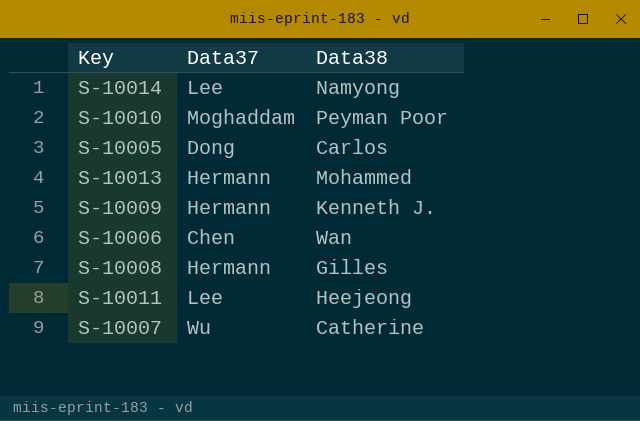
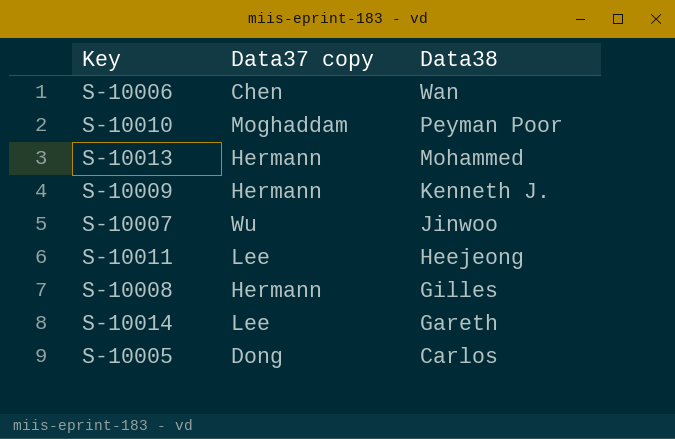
row order: none -> Data38 descending
column name: Data37 -> Data37 copy
S-10007 | Data38: Catherine -> Jinwoo
S-10014 | Data38: Namyong -> Gareth

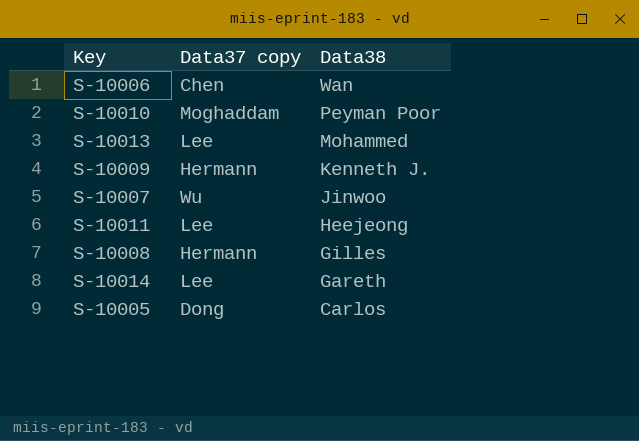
S-10013 | Data37 copy: Hermann -> Lee

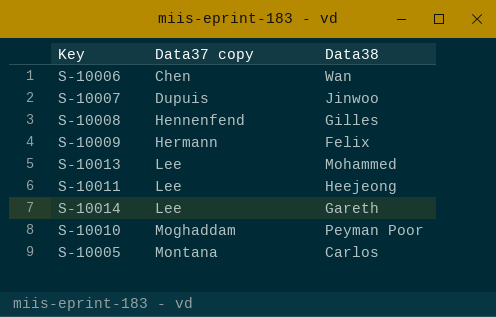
row order: Data38 descending -> Data37 copy ascending
S-10007 | Data37 copy: Wu -> Dupuis
S-10008 | Data37 copy: Hermann -> Hennenfend
S-10009 | Data38: Kenneth J. -> Felix
S-10005 | Data37 copy: Dong -> Montana

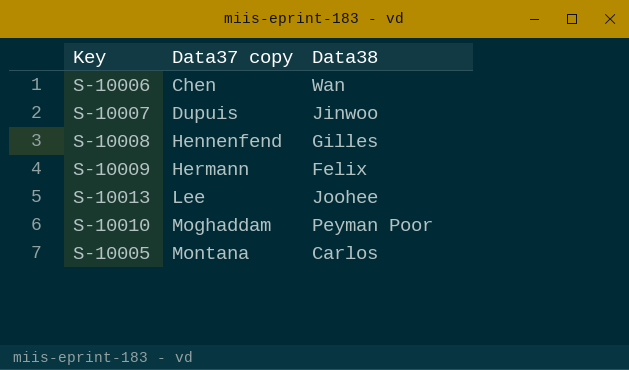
row S-10011: Lee | Heejeong -> none
row S-10014: Lee | Gareth -> none
S-10013 | Data38: Mohammed -> Joohee

